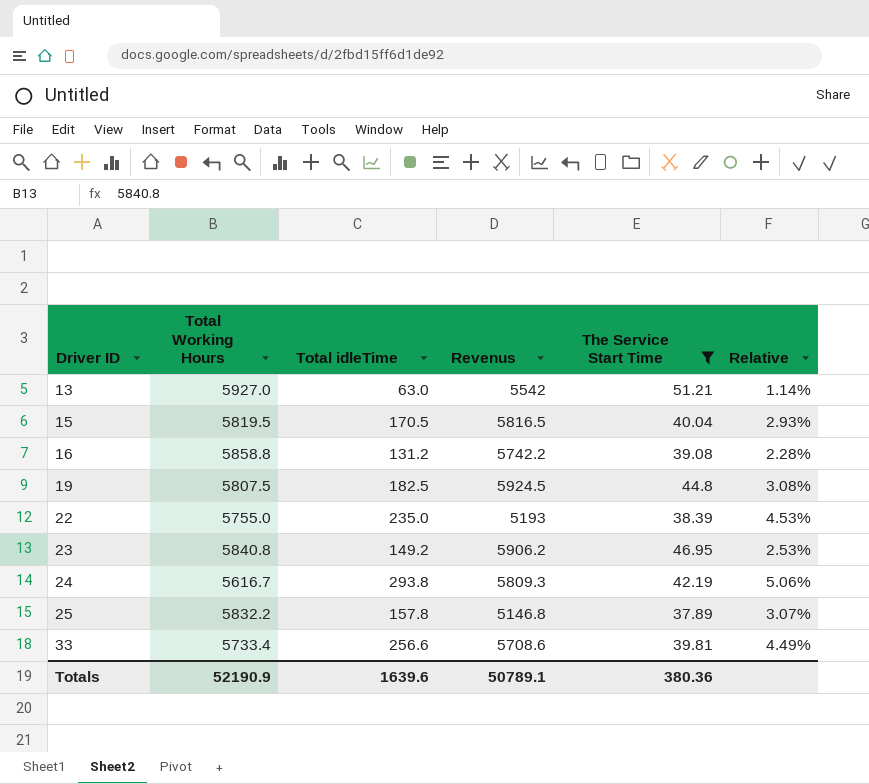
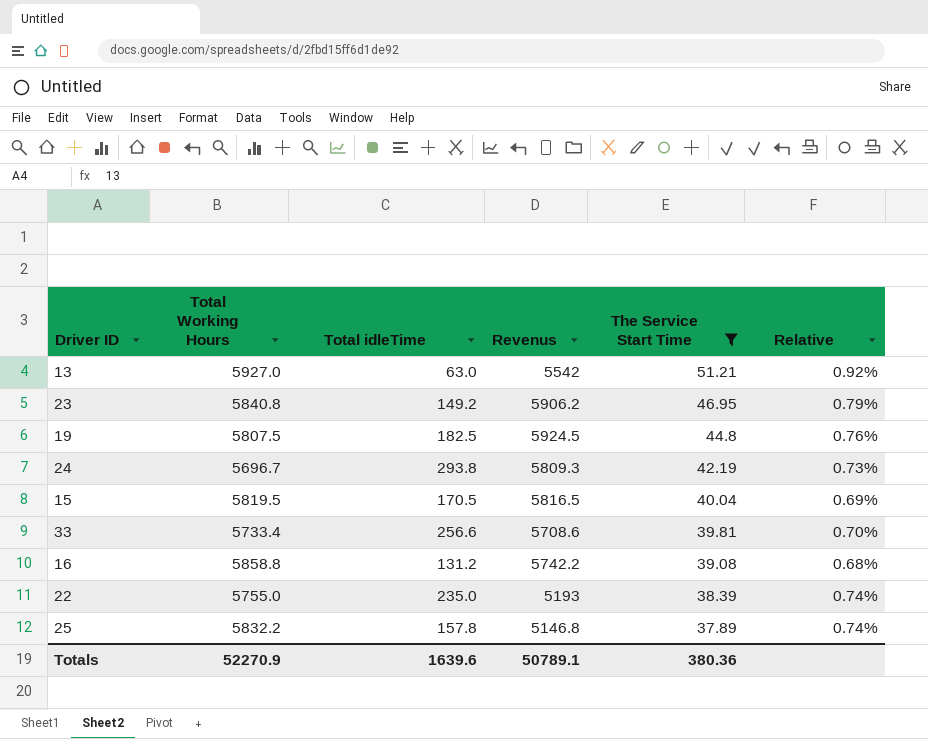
row order: Driver ID ascending -> The Service Start Time descending
column Relative | formula: [Total idleTime] / [Revenus] -> [The Service Start Time] / [Revenus]
24 | Total Working Hours: 5616.7 -> 5696.7
Totals | Total Working Hours: 52190.9 -> 52270.9

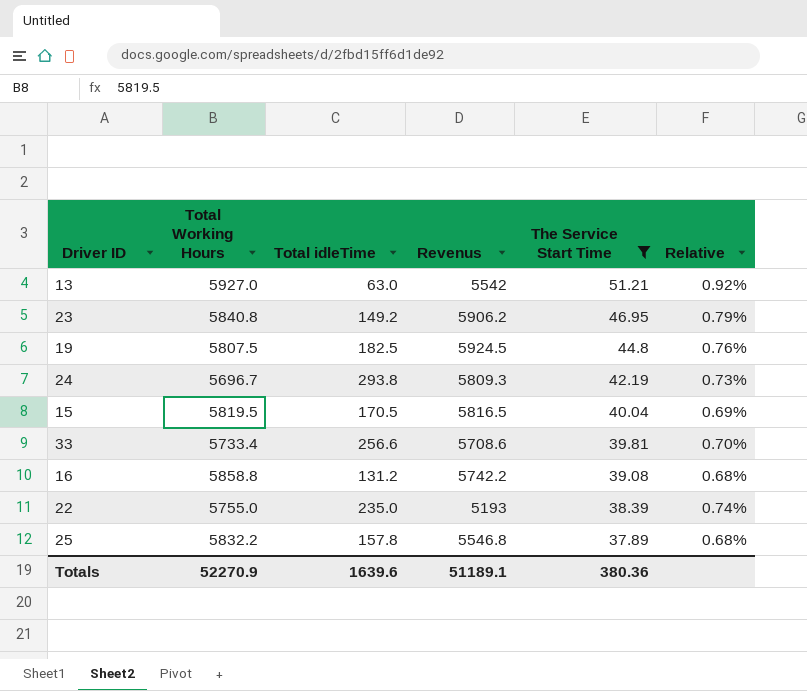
25 | Revenus: 5146.8 -> 5546.8
25 | Relative: 0.74% -> 0.68%
Totals | Revenus: 50789.1 -> 51189.1

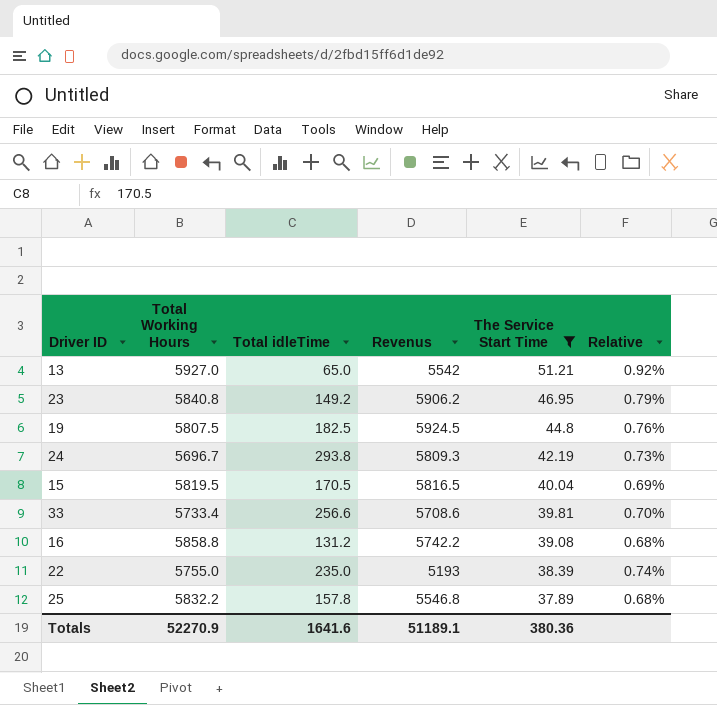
13 | Total idleTime: 63.0 -> 65.0
Totals | Total idleTime: 1639.6 -> 1641.6

